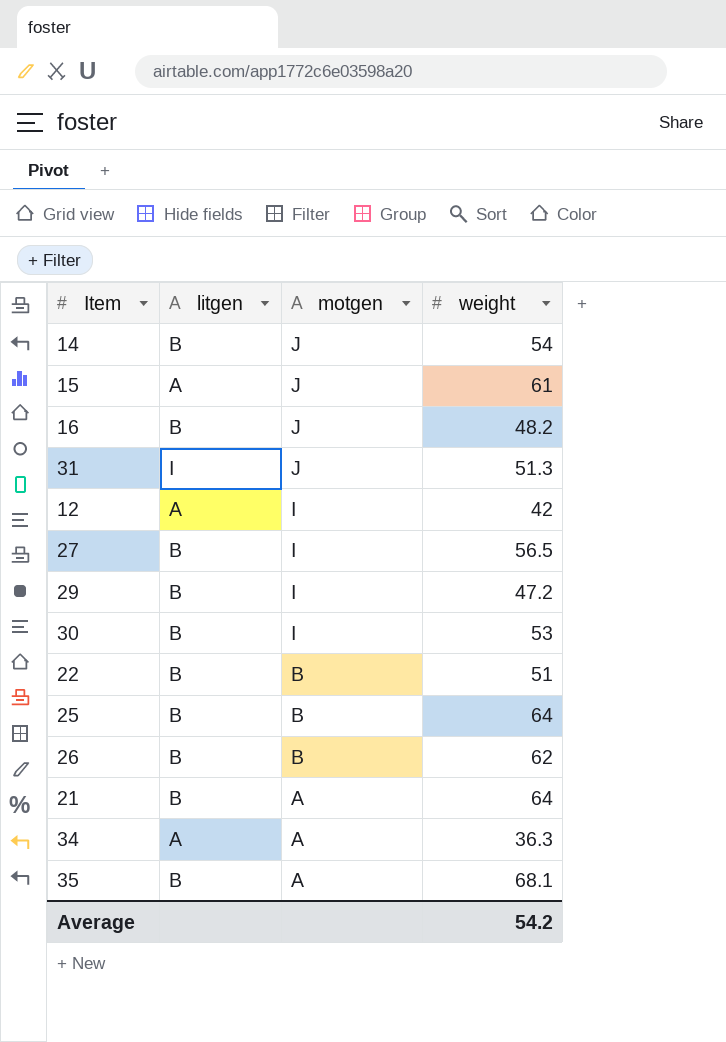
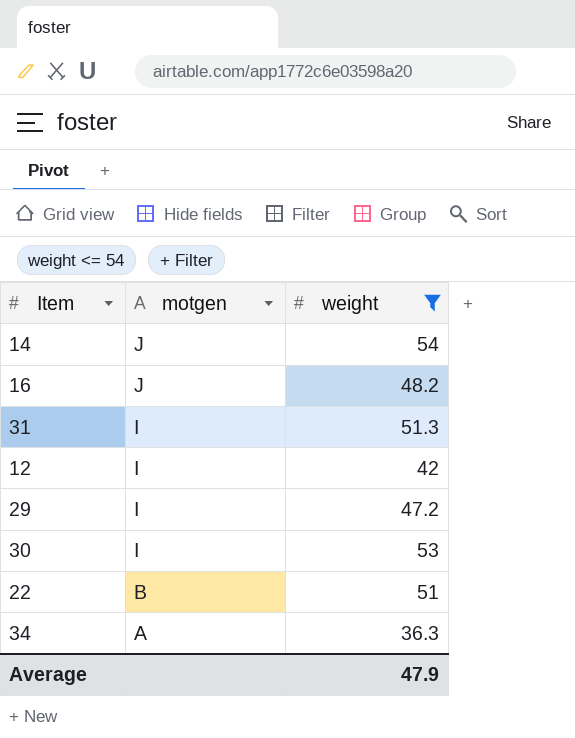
filter: none -> weight <= 54
column litgen | position: 2 -> none
31 | motgen: J -> I
Average | weight: 54.2 -> 47.9

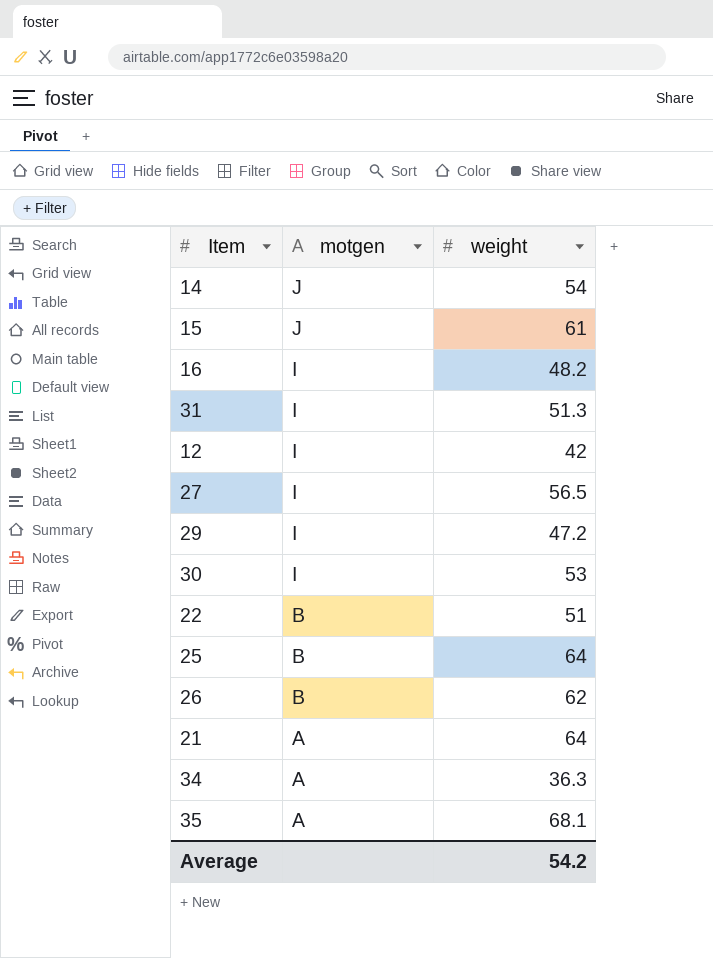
filter: weight <= 54 -> none
16 | motgen: J -> I
Average | weight: 47.9 -> 54.2

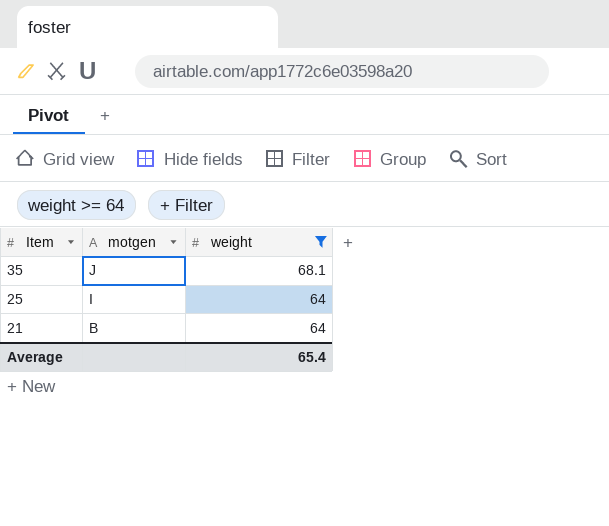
filter: none -> weight >= 64
row order: motgen descending -> Item descending
35 | motgen: A -> J
25 | motgen: B -> I
21 | motgen: A -> B
Average | weight: 54.2 -> 65.4

